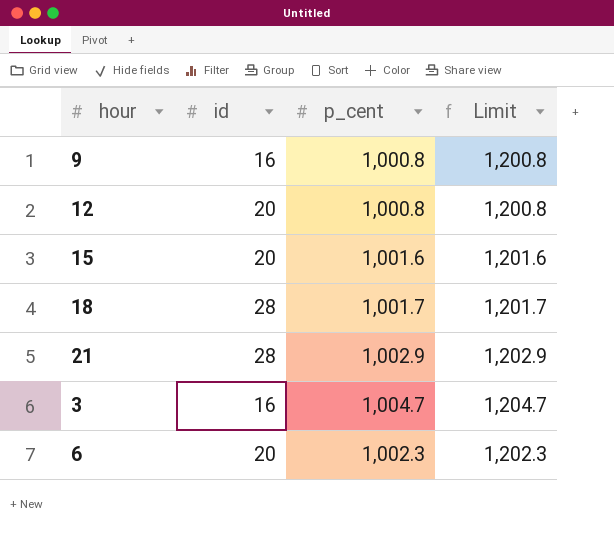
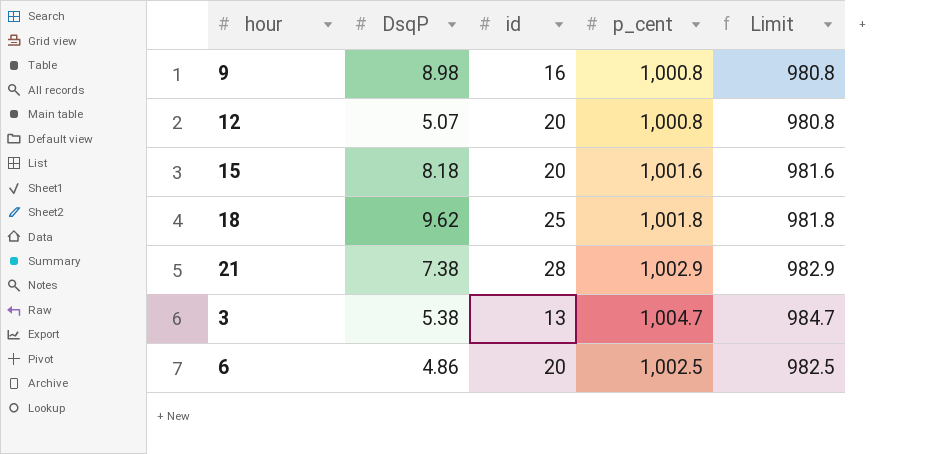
column DsqP | position: none -> 2
column Limit | formula: [p_cent] + 200 -> [p_cent] - 20
18 | id: 28 -> 25
18 | p_cent: 1,001.7 -> 1,001.8
3 | id: 16 -> 13
6 | p_cent: 1,002.3 -> 1,002.5

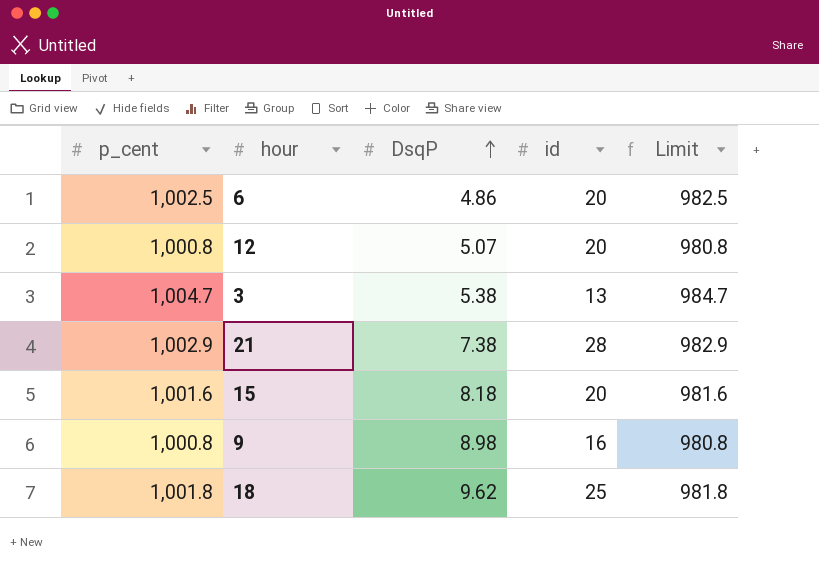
row order: none -> DsqP ascending
column p_cent | position: 4 -> 1

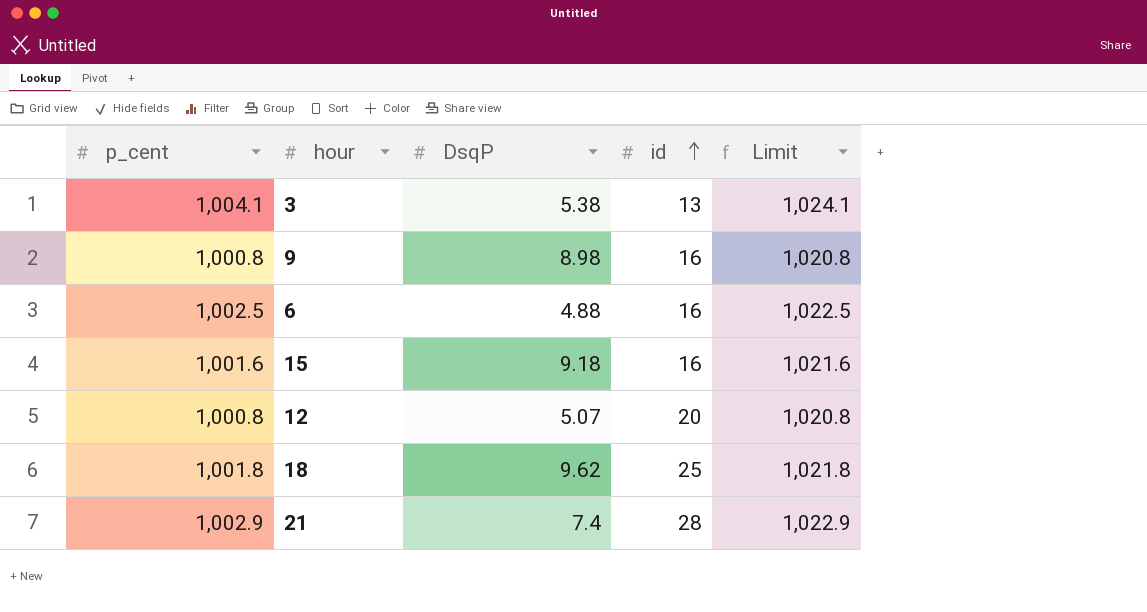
row order: DsqP ascending -> id ascending
column Limit | formula: [p_cent] - 20 -> [p_cent] + 20
3 | p_cent: 1,004.7 -> 1,004.1
6 | DsqP: 4.86 -> 4.88
6 | id: 20 -> 16
15 | DsqP: 8.18 -> 9.18
15 | id: 20 -> 16
21 | DsqP: 7.38 -> 7.4

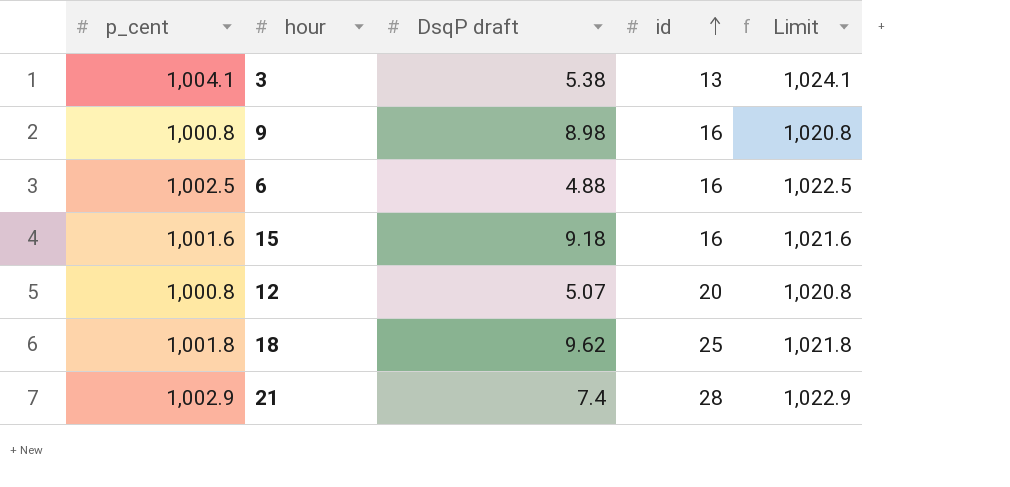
column name: DsqP -> DsqP draft

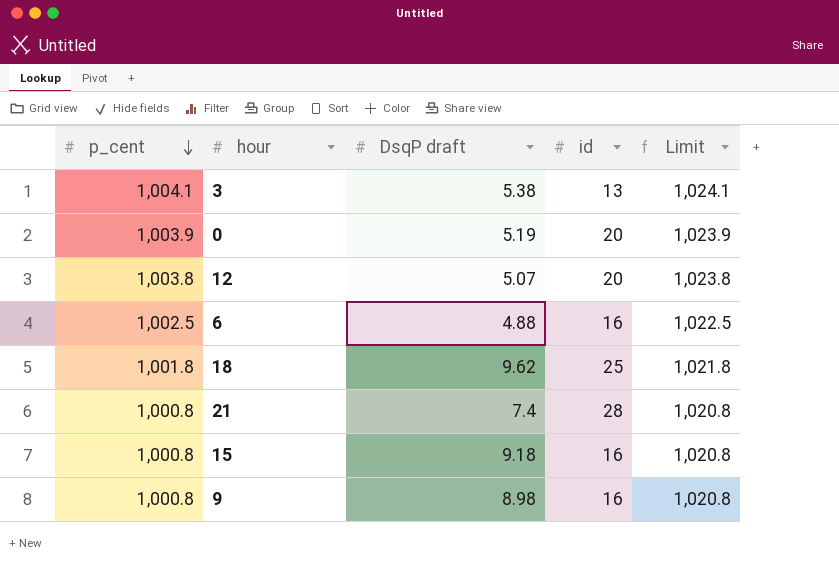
row order: id ascending -> p_cent descending
row 0: none -> 1,003.9 | 5.19 | 20 | 1,023.9
12 | p_cent: 1,000.8 -> 1,003.8
12 | Limit: 1,020.8 -> 1,023.8
21 | p_cent: 1,002.9 -> 1,000.8
21 | Limit: 1,022.9 -> 1,020.8
15 | p_cent: 1,001.6 -> 1,000.8
15 | Limit: 1,021.6 -> 1,020.8

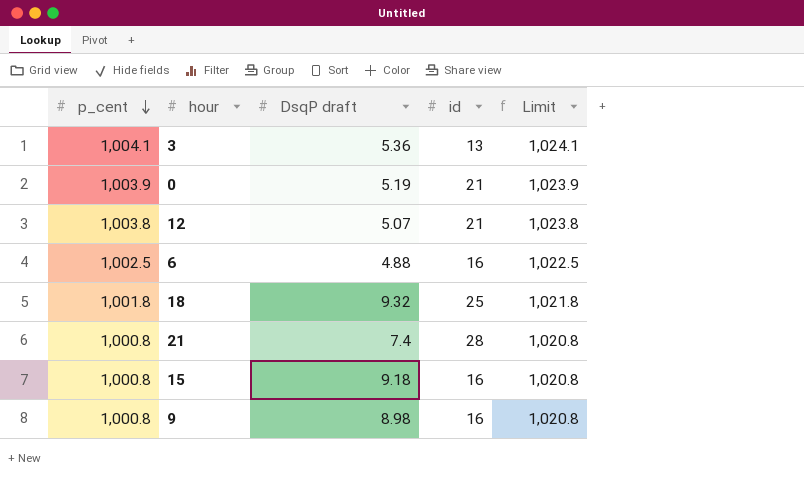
3 | DsqP draft: 5.38 -> 5.36
0 | id: 20 -> 21
12 | id: 20 -> 21
18 | DsqP draft: 9.62 -> 9.32

